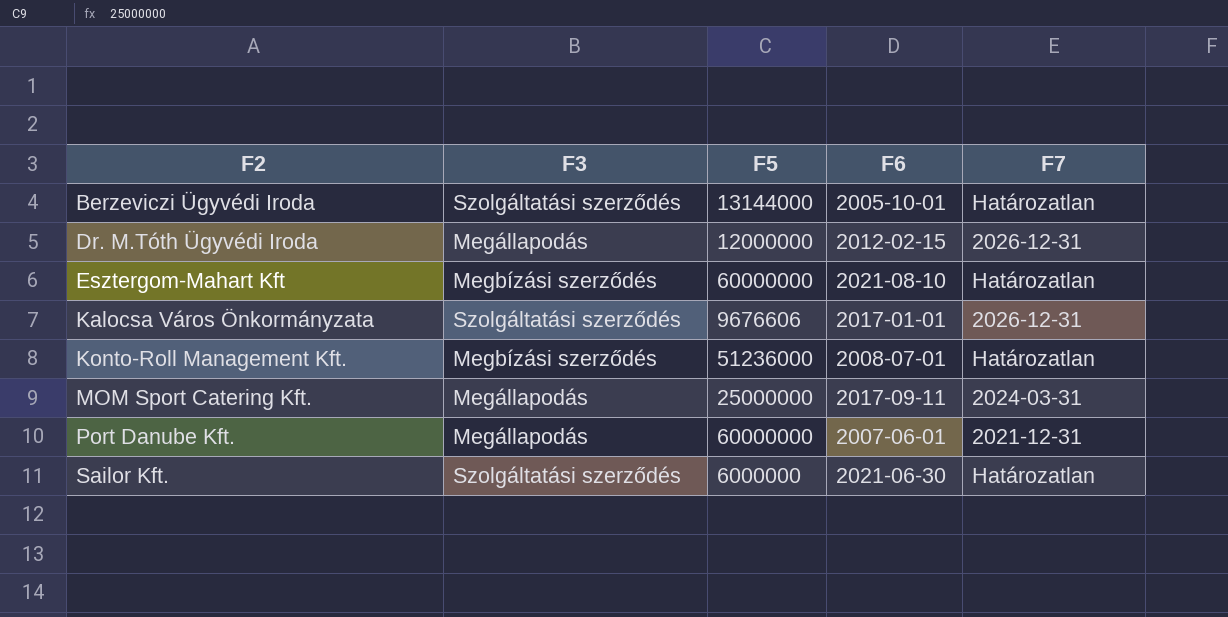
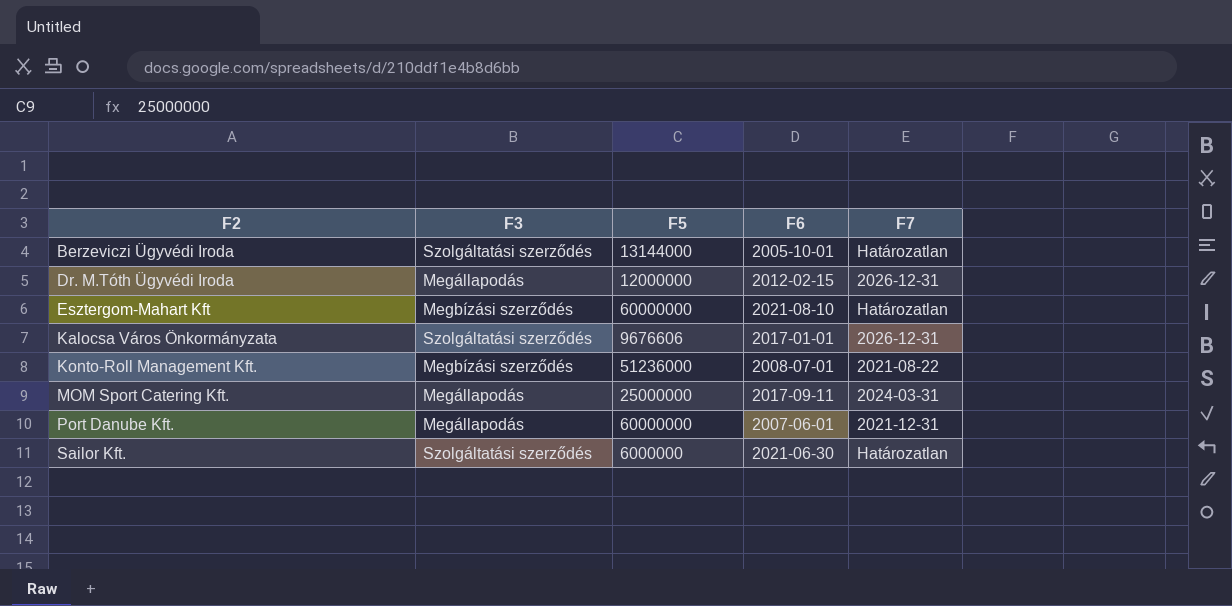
Konto-Roll Management Kft. | F7: Határozatlan -> 2021-08-22

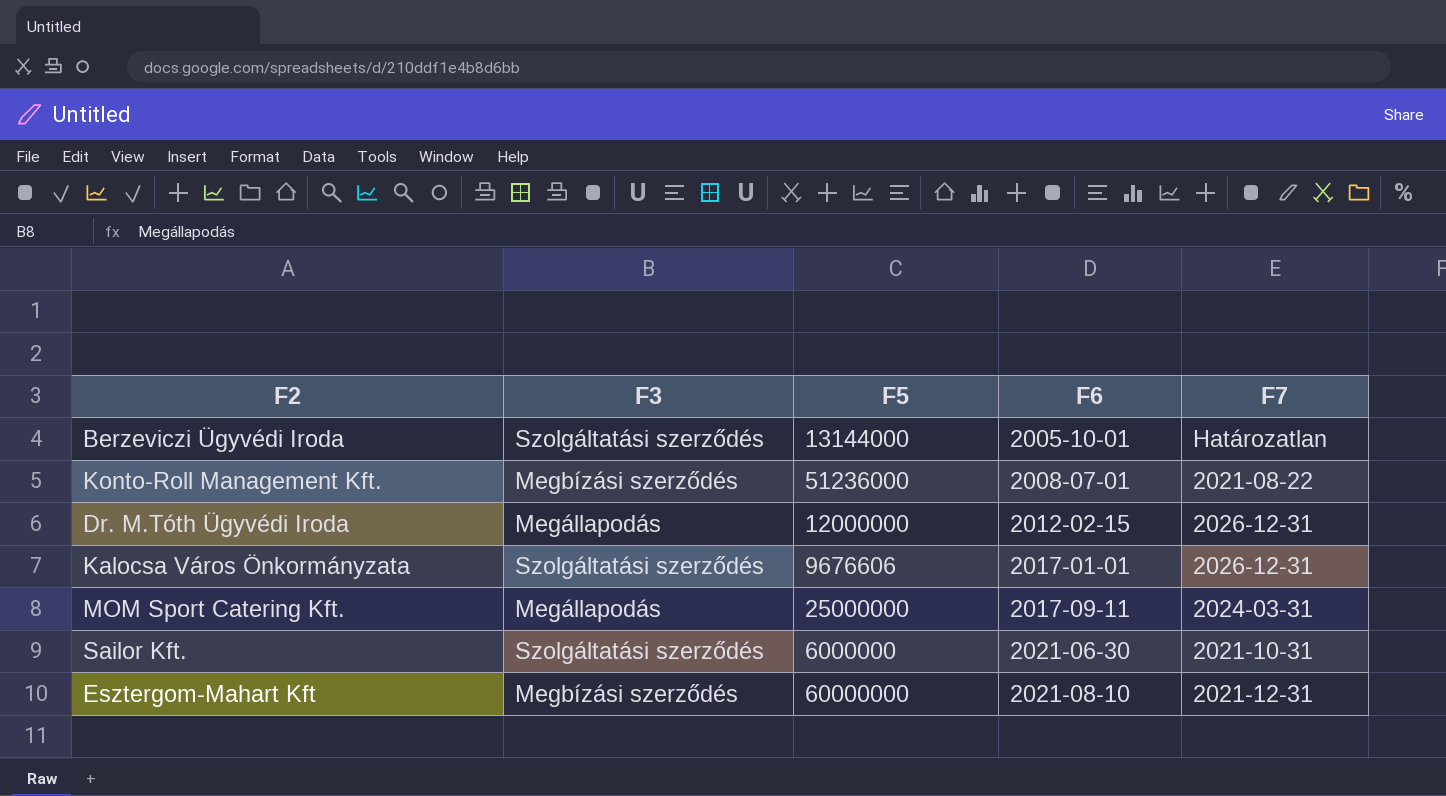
row order: F2 ascending -> F6 ascending
row Port Danube Kft.: Megállapodás | 60000000 | 2007-06-01 | 2021-12-31 -> none
Sailor Kft. | F7: Határozatlan -> 2021-10-31
Esztergom-Mahart Kft | F7: Határozatlan -> 2021-12-31

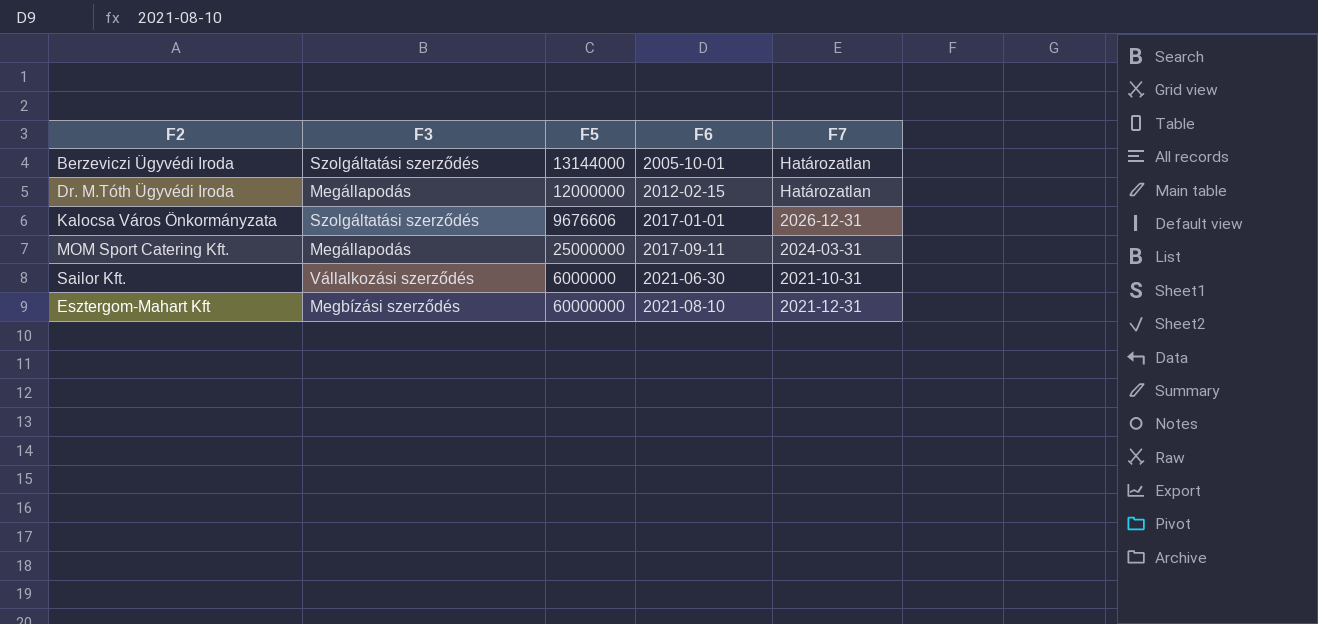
row Konto-Roll Management Kft.: Megbízási szerződés | 51236000 | 2008-07-01 | 2021-08-22 -> none
Dr. M.Tóth Ügyvédi Iroda | F7: 2026-12-31 -> Határozatlan
Sailor Kft. | F3: Szolgáltatási szerződés -> Vállalkozási szerződés

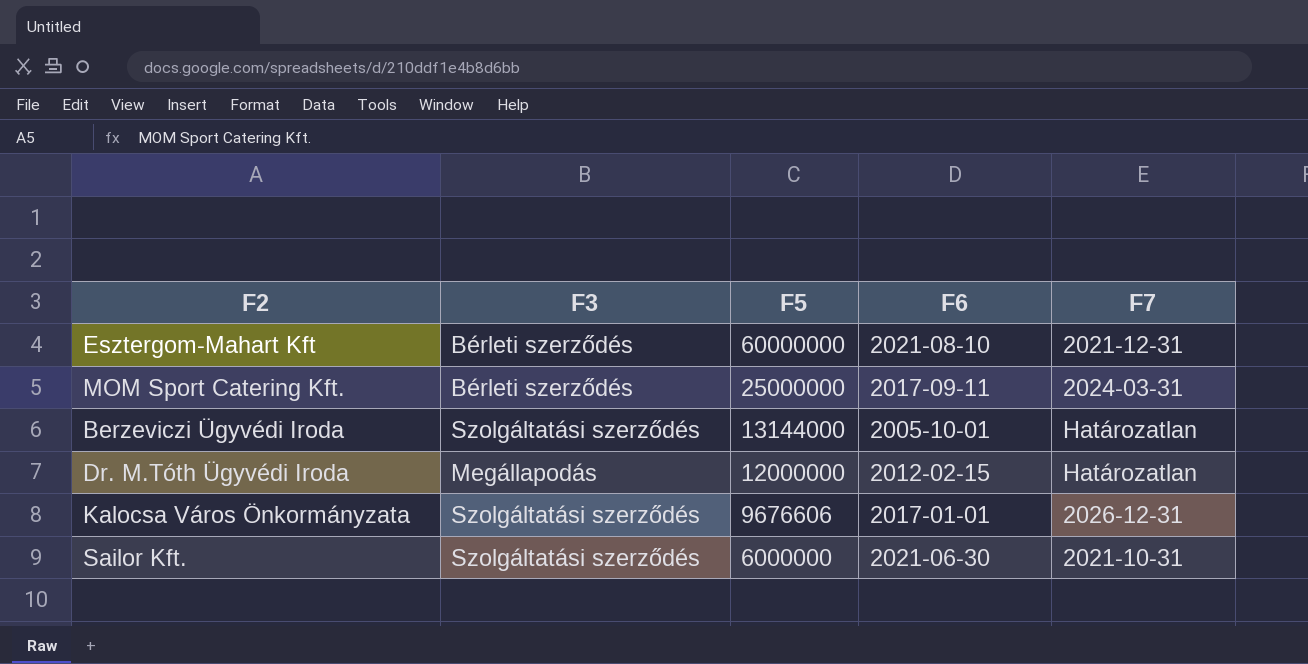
row order: F6 ascending -> F5 descending
Esztergom-Mahart Kft | F3: Megbízási szerződés -> Bérleti szerződés
MOM Sport Catering Kft. | F3: Megállapodás -> Bérleti szerződés
Sailor Kft. | F3: Vállalkozási szerződés -> Szolgáltatási szerződés

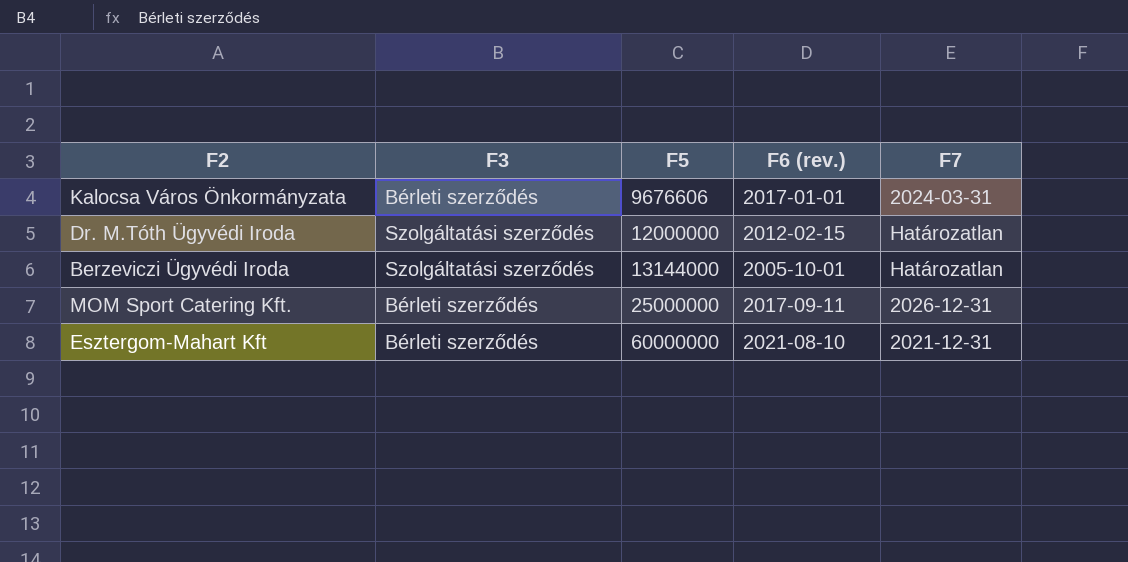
row order: F5 descending -> F5 ascending
column name: F6 -> F6 (rev.)
row Sailor Kft.: Szolgáltatási szerződés | 6000000 | 2021-06-30 | 2021-10-31 -> none
Kalocsa Város Önkormányzata | F3: Szolgáltatási szerződés -> Bérleti szerződés
Kalocsa Város Önkormányzata | F7: 2026-12-31 -> 2024-03-31
Dr. M.Tóth Ügyvédi Iroda | F3: Megállapodás -> Szolgáltatási szerződés
MOM Sport Catering Kft. | F7: 2024-03-31 -> 2026-12-31

